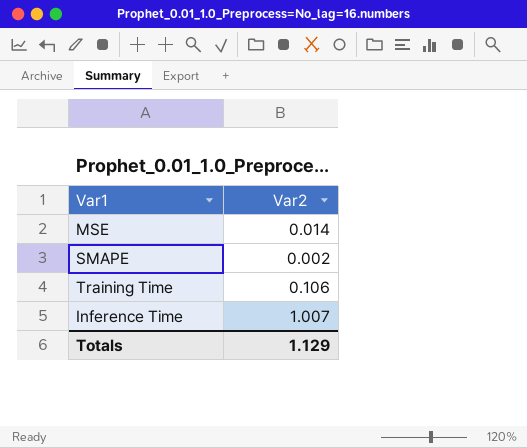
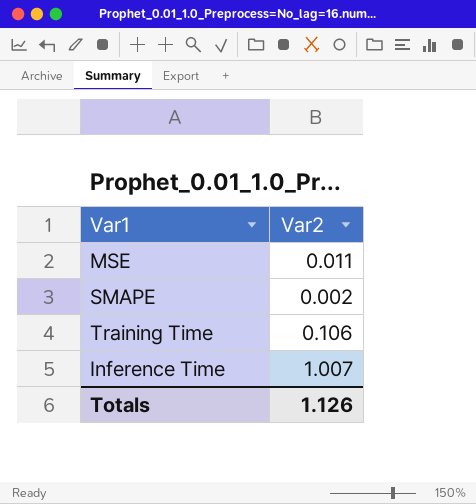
MSE | Var2: 0.014 -> 0.011
Totals | Var2: 1.129 -> 1.126

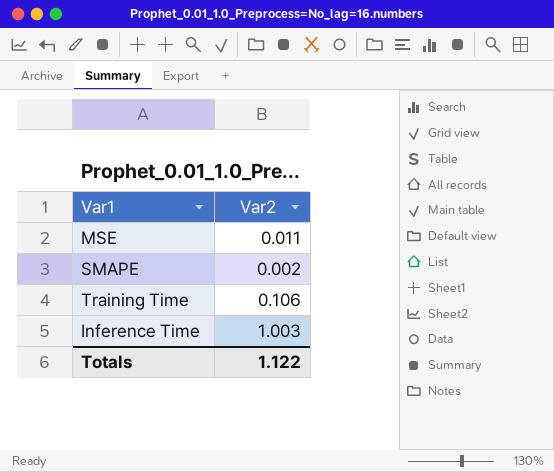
Inference Time | Var2: 1.007 -> 1.003
Totals | Var2: 1.126 -> 1.122

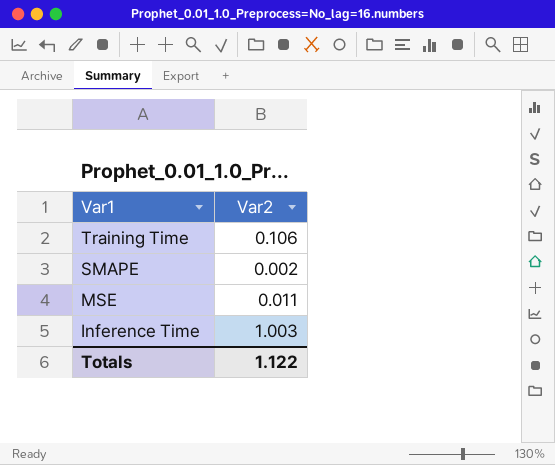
row order: none -> Var1 descending

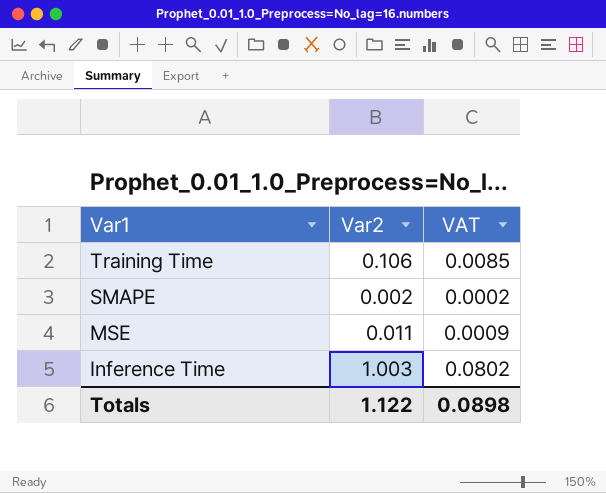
column VAT | formula: none -> [Var2] * 0.08

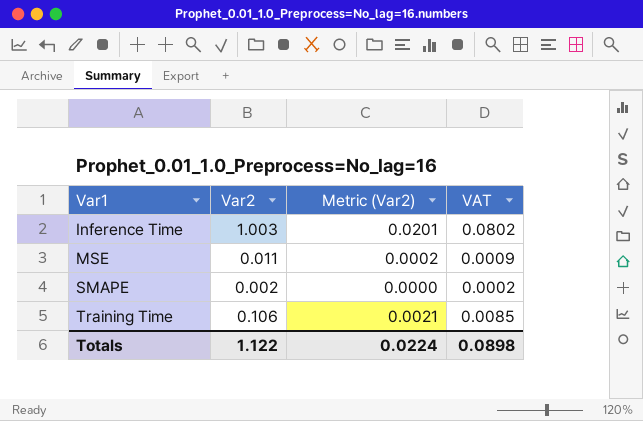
row order: Var1 descending -> Var1 ascending
column Metric (Var2) | formula: none -> [Var2] * 0.02

